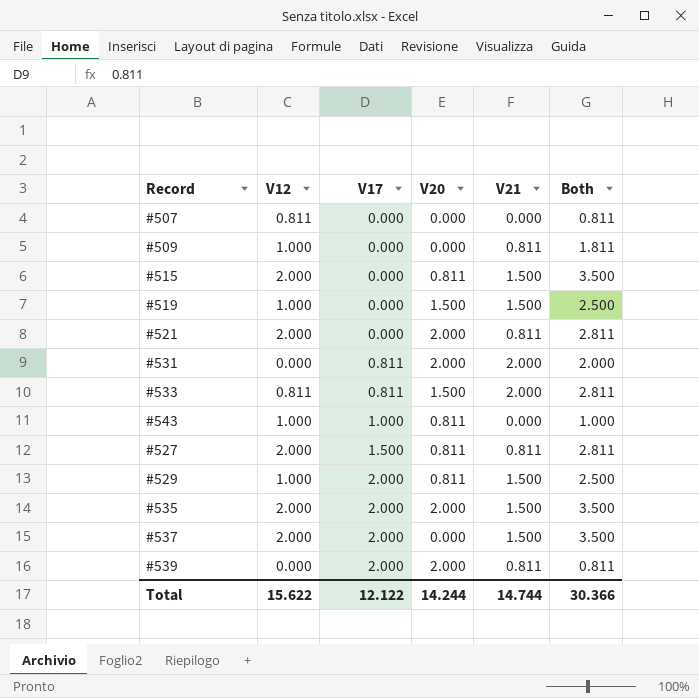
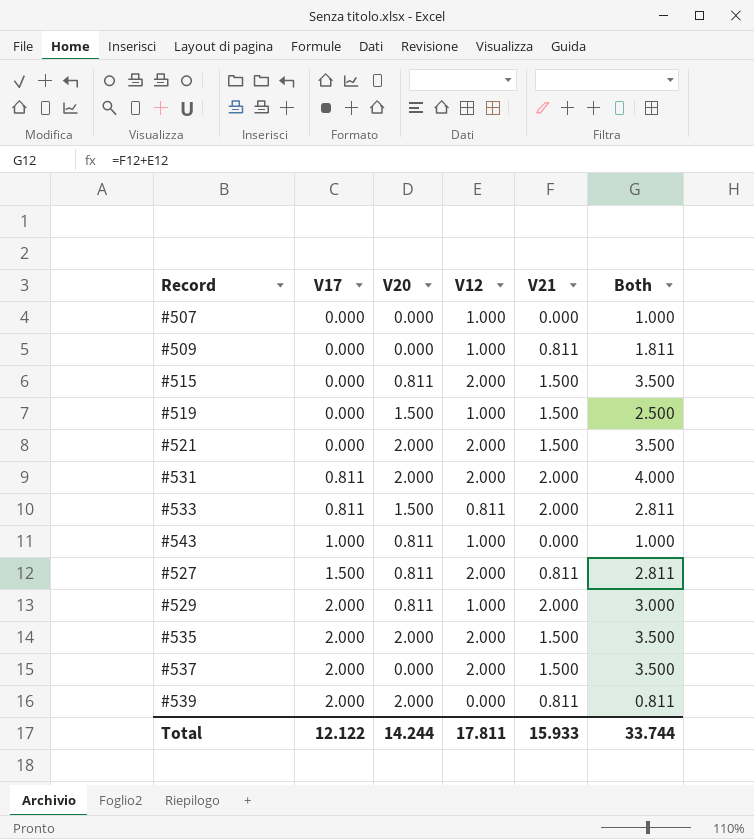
column V12 | position: 2 -> 4
#507 | V12: 0.811 -> 1.000
#507 | Both: 0.811 -> 1.000
#521 | V21: 0.811 -> 1.500
#521 | Both: 2.811 -> 3.500
#531 | V12: 0.000 -> 2.000
#531 | Both: 2.000 -> 4.000
#529 | V21: 1.500 -> 2.000
#529 | Both: 2.500 -> 3.000
Total | V12: 15.622 -> 17.811
Total | V21: 14.744 -> 15.933
Total | Both: 30.366 -> 33.744

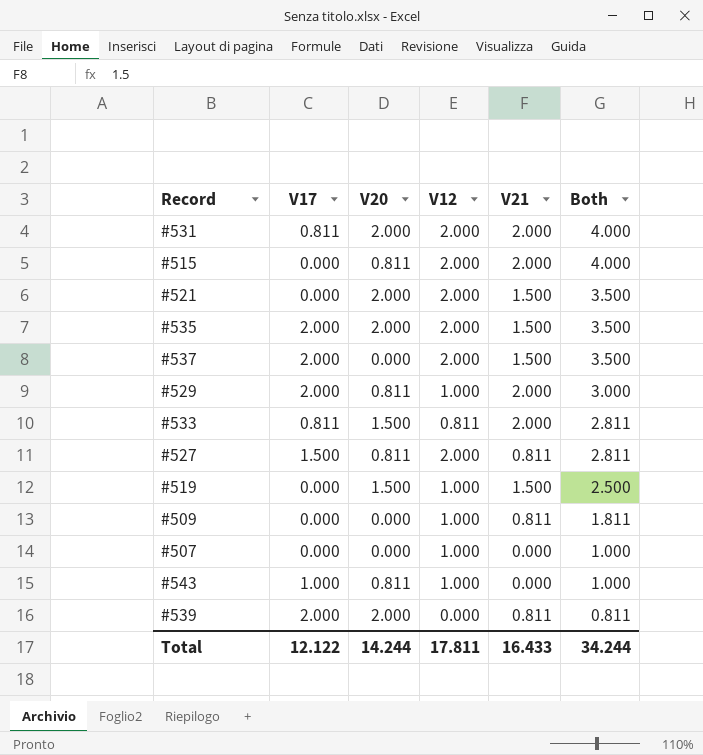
row order: V17 ascending -> Both descending
#515 | V21: 1.500 -> 2.000
#515 | Both: 3.500 -> 4.000
Total | V21: 15.933 -> 16.433
Total | Both: 33.744 -> 34.244

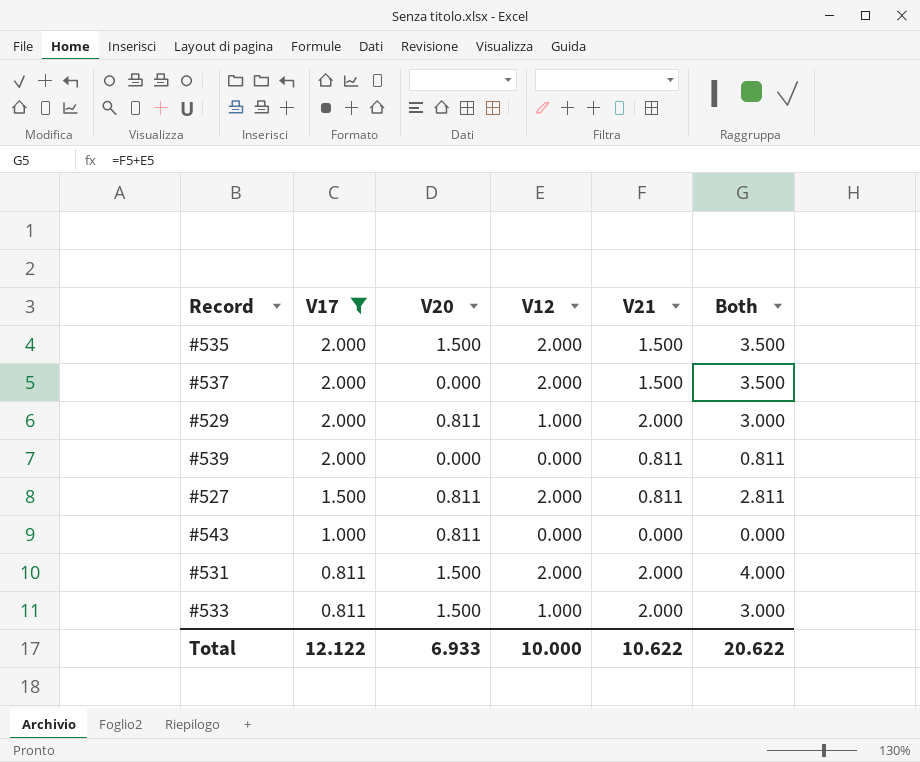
filter: none -> V17 != 0.000
row order: Both descending -> V17 descending
#535 | V20: 2.000 -> 1.500
#539 | V20: 2.000 -> 0.000
#543 | V12: 1.000 -> 0.000
#543 | Both: 1.000 -> 0.000
#531 | V20: 2.000 -> 1.500
#533 | V12: 0.811 -> 1.000
#533 | Both: 2.811 -> 3.000
Total | V20: 14.244 -> 6.933
Total | V12: 17.811 -> 10.000
Total | V21: 16.433 -> 10.622
Total | Both: 34.244 -> 20.622

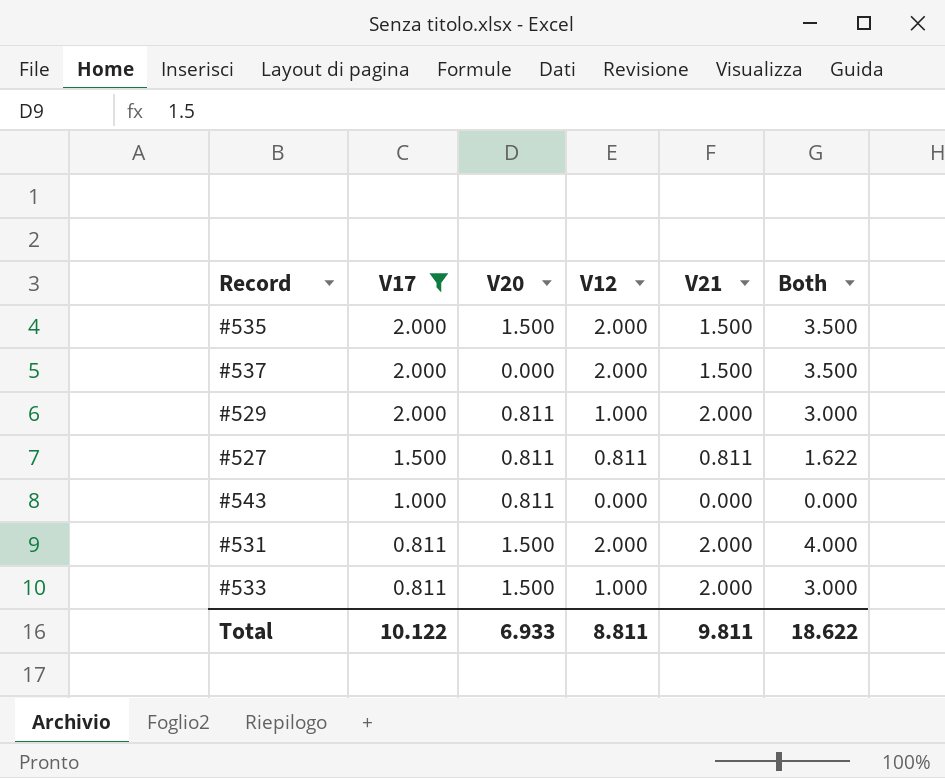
row #539: 2.000 | 0.000 | 0.000 | 0.811 | 0.811 -> none
#527 | V12: 2.000 -> 0.811
#527 | Both: 2.811 -> 1.622
Total | V17: 12.122 -> 10.122
Total | V12: 10.000 -> 8.811
Total | V21: 10.622 -> 9.811
Total | Both: 20.622 -> 18.622

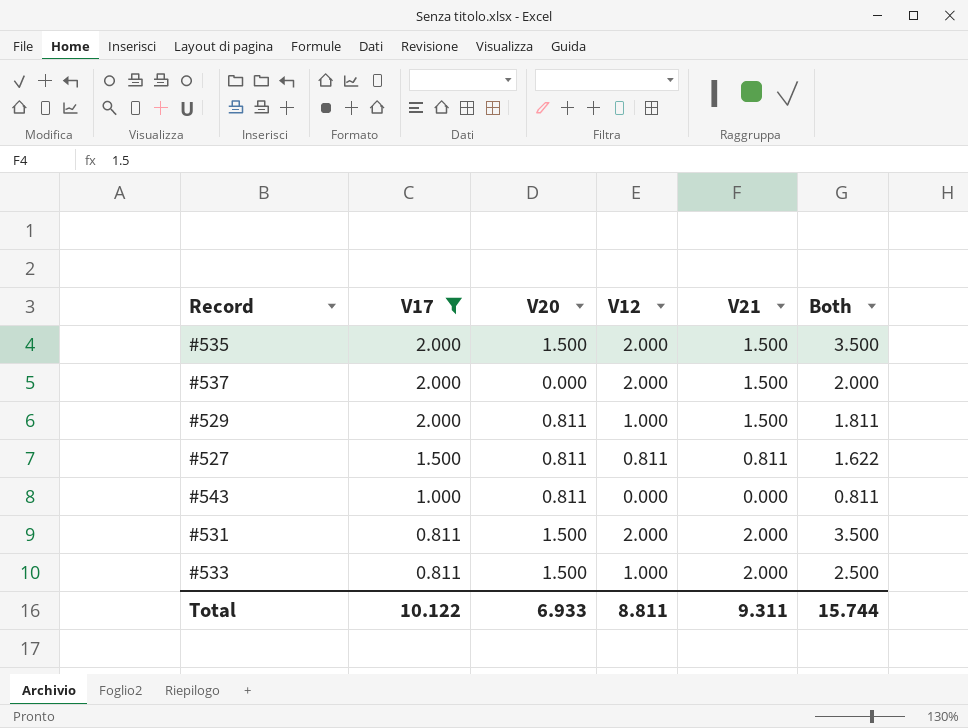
column Both | formula: [V12] + [V21] -> [V20] + [V12]
#529 | V21: 2.000 -> 1.500
Total | V21: 9.811 -> 9.311
Total | Both: 18.622 -> 15.744

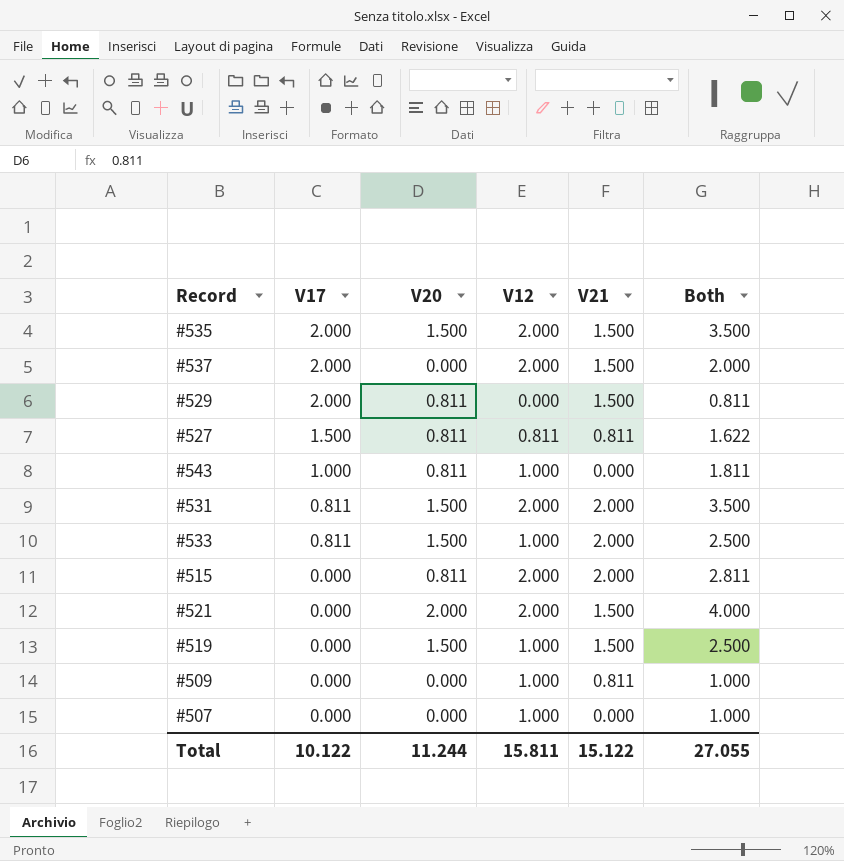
filter: V17 != 0.000 -> none
#529 | V12: 1.000 -> 0.000
#529 | Both: 1.811 -> 0.811
#543 | V12: 0.000 -> 1.000
#543 | Both: 0.811 -> 1.811
Total | V20: 6.933 -> 11.244
Total | V12: 8.811 -> 15.811
Total | V21: 9.311 -> 15.122
Total | Both: 15.744 -> 27.055

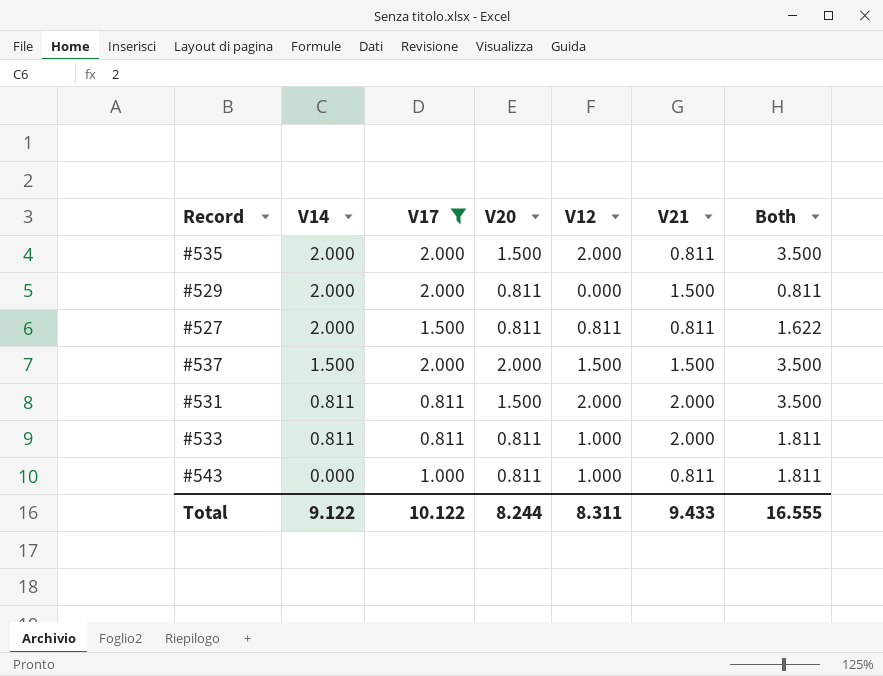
filter: none -> V17 != 0.000
row order: V17 descending -> V14 descending
column V14 | position: none -> 2
#535 | V21: 1.500 -> 0.811
#537 | V20: 0.000 -> 2.000
#537 | V12: 2.000 -> 1.500
#537 | Both: 2.000 -> 3.500
#533 | V20: 1.500 -> 0.811
#533 | Both: 2.500 -> 1.811
#543 | V21: 0.000 -> 0.811
Total | V20: 11.244 -> 8.244
Total | V12: 15.811 -> 8.311
Total | V21: 15.122 -> 9.433
Total | Both: 27.055 -> 16.555

